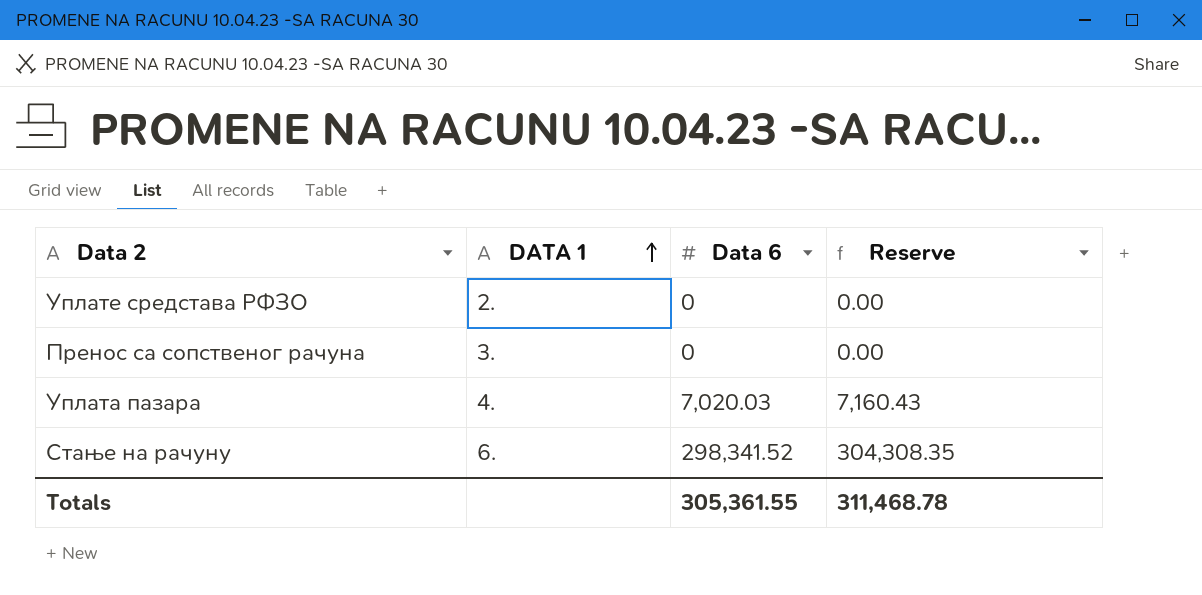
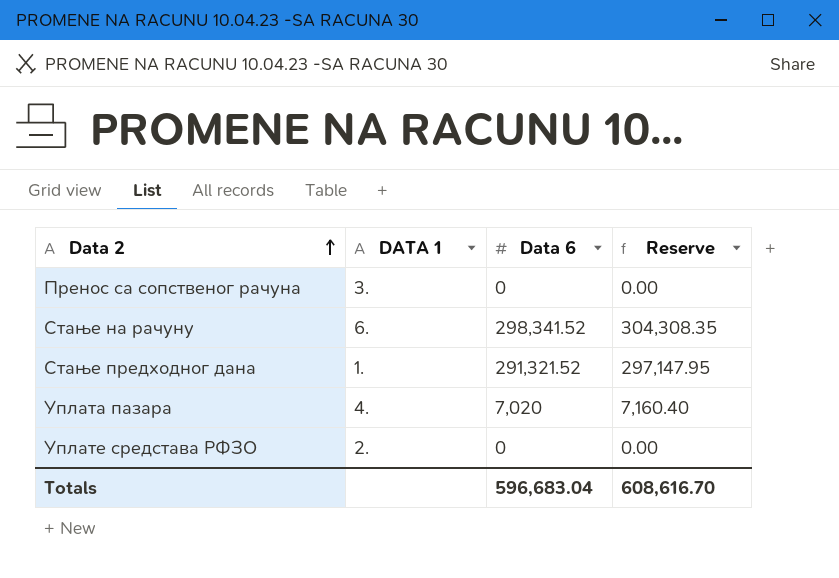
row order: DATA 1 ascending -> Data 2 ascending
row Стање предходног дана: none -> 1. | 291,321.52 | 297,147.95
Уплата пазара | Data 6: 7,020.03 -> 7,020
Уплата пазара | Reserve: 7,160.43 -> 7,160.40
Totals | Data 6: 305,361.55 -> 596,683.04
Totals | Reserve: 311,468.78 -> 608,616.70

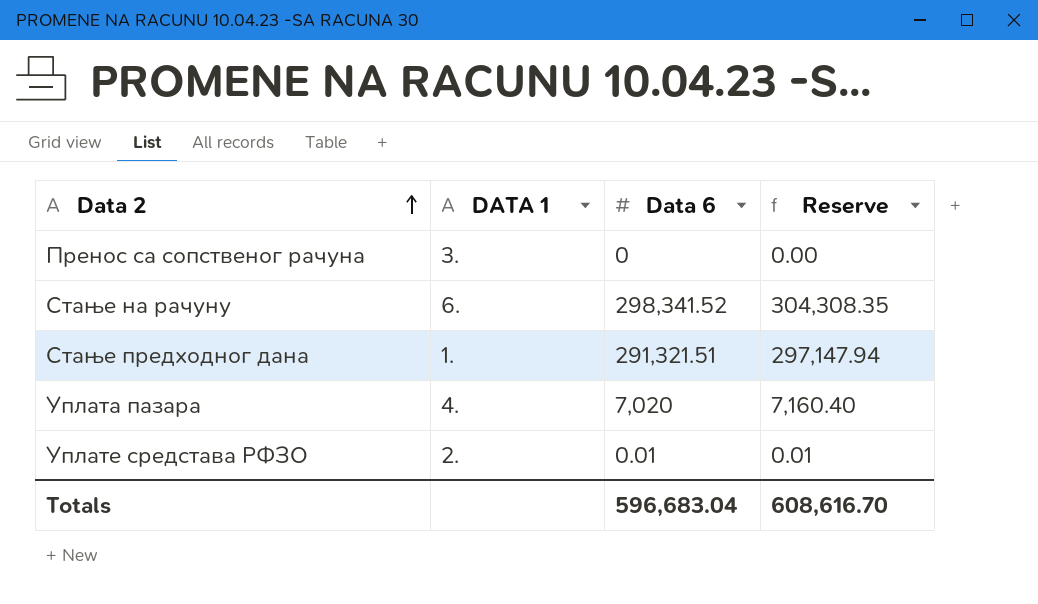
Стање предходног дана | Data 6: 291,321.52 -> 291,321.51
Стање предходног дана | Reserve: 297,147.95 -> 297,147.94
Уплате средстава РФЗО | Data 6: 0 -> 0.01
Уплате средстава РФЗО | Reserve: 0.00 -> 0.01

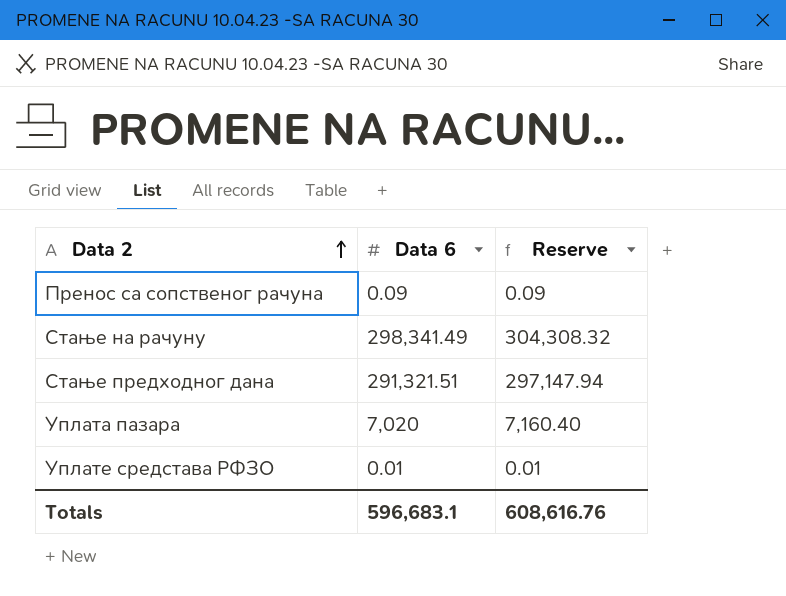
column DATA 1 | position: 2 -> none
Пренос са сопственог рачуна | Data 6: 0 -> 0.09
Пренос са сопственог рачуна | Reserve: 0.00 -> 0.09
Стање на рачуну | Data 6: 298,341.52 -> 298,341.49
Стање на рачуну | Reserve: 304,308.35 -> 304,308.32
Totals | Data 6: 596,683.04 -> 596,683.1
Totals | Reserve: 608,616.70 -> 608,616.76

